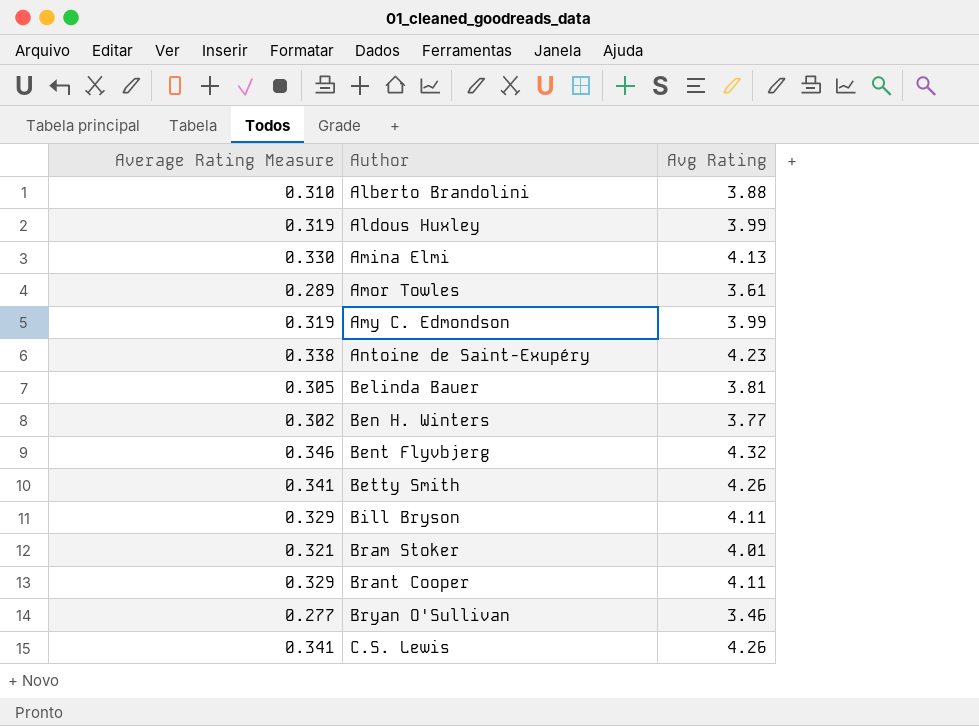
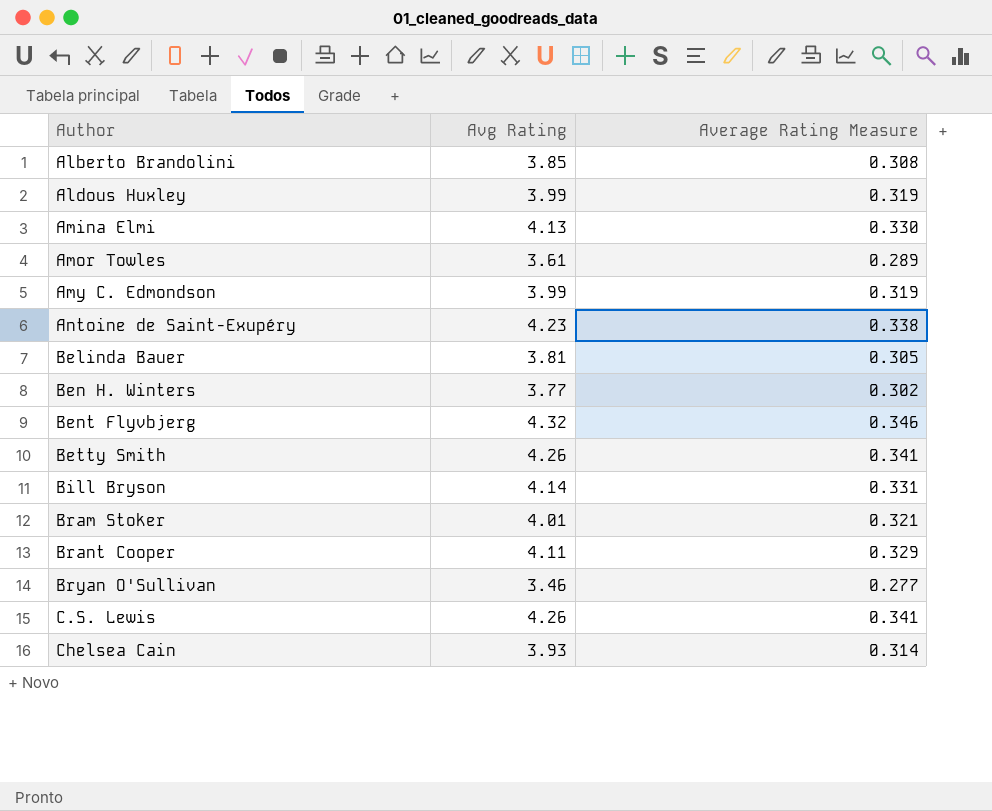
column Average Rating Measure | position: 1 -> 3
Alberto Brandolini | Avg Rating: 3.88 -> 3.85
Alberto Brandolini | Average Rating Measure: 0.310 -> 0.308
Bill Bryson | Avg Rating: 4.11 -> 4.14
Bill Bryson | Average Rating Measure: 0.329 -> 0.331
row Chelsea Cain: none -> 3.93 | 0.314

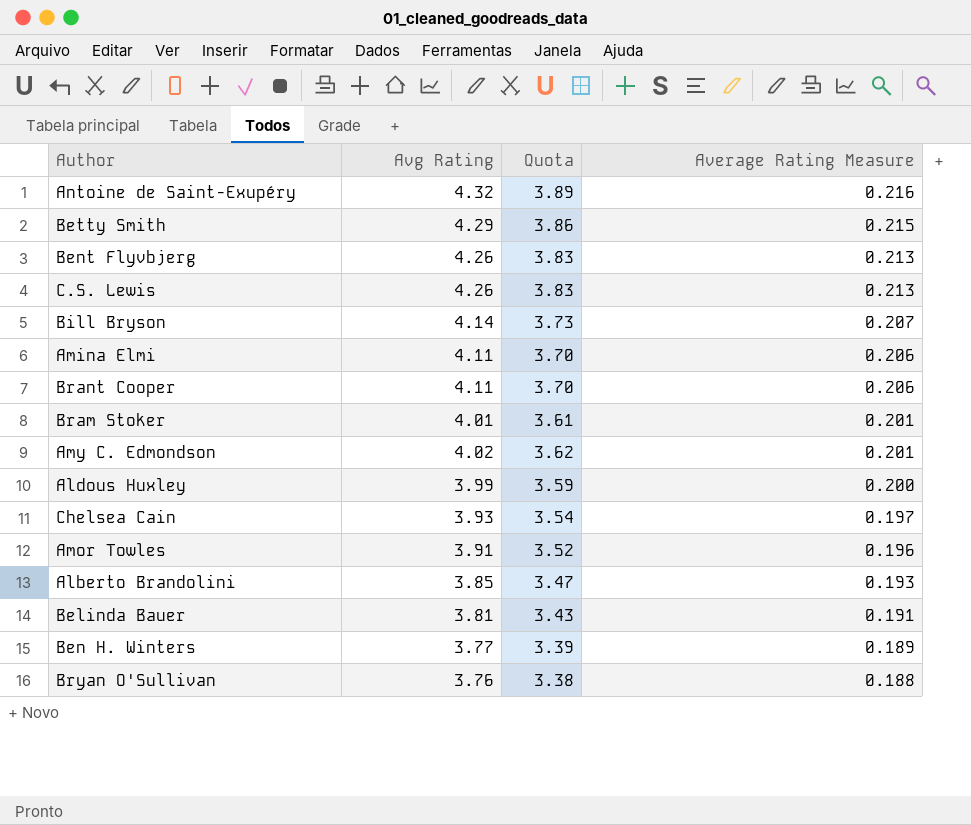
row order: Author ascending -> Average Rating Measure descending
column Quota | formula: none -> [Avg Rating] * 0.9
column Average Rating Measure | formula: [Avg Rating] * 0.08 -> [Avg Rating] * 0.05
Antoine de Saint-Exupéry | Avg Rating: 4.23 -> 4.32
Betty Smith | Avg Rating: 4.26 -> 4.29
Bent Flyvbjerg | Avg Rating: 4.32 -> 4.26
Amina Elmi | Avg Rating: 4.13 -> 4.11
Amy C. Edmondson | Avg Rating: 3.99 -> 4.02
Amor Towles | Avg Rating: 3.61 -> 3.91
Bryan O'Sullivan | Avg Rating: 3.46 -> 3.76

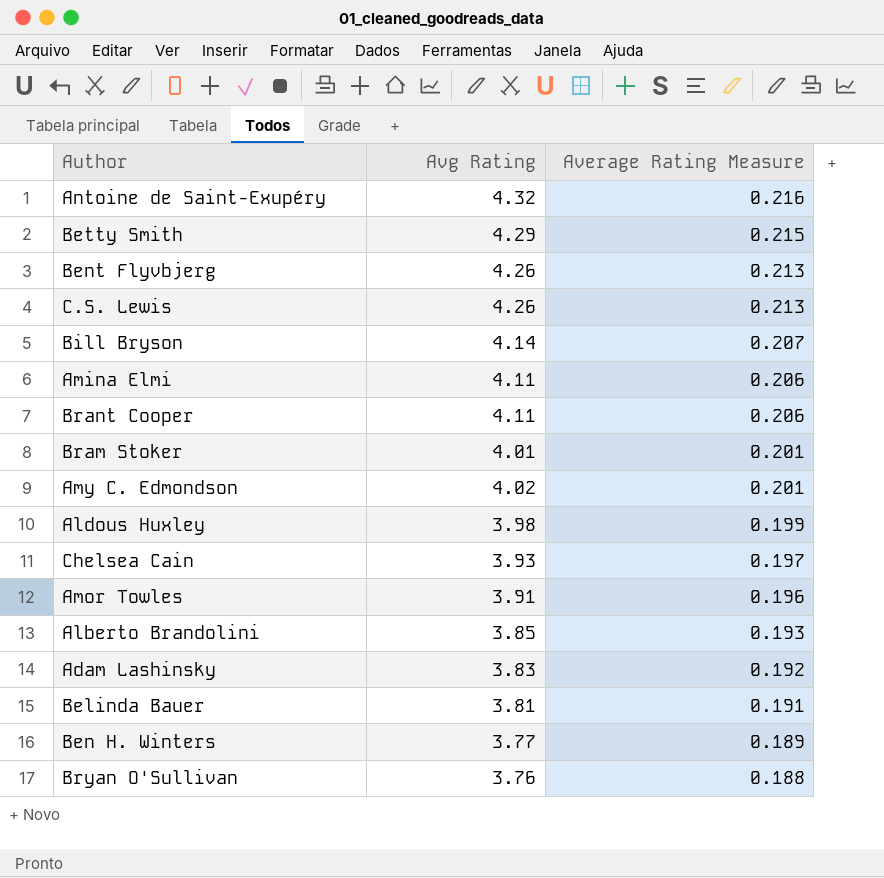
column Quota | formula: [Avg Rating] * 0.9 -> none
Aldous Huxley | Avg Rating: 3.99 -> 3.98
Aldous Huxley | Average Rating Measure: 0.200 -> 0.199
row Adam Lashinsky: none -> 3.83 | 0.192

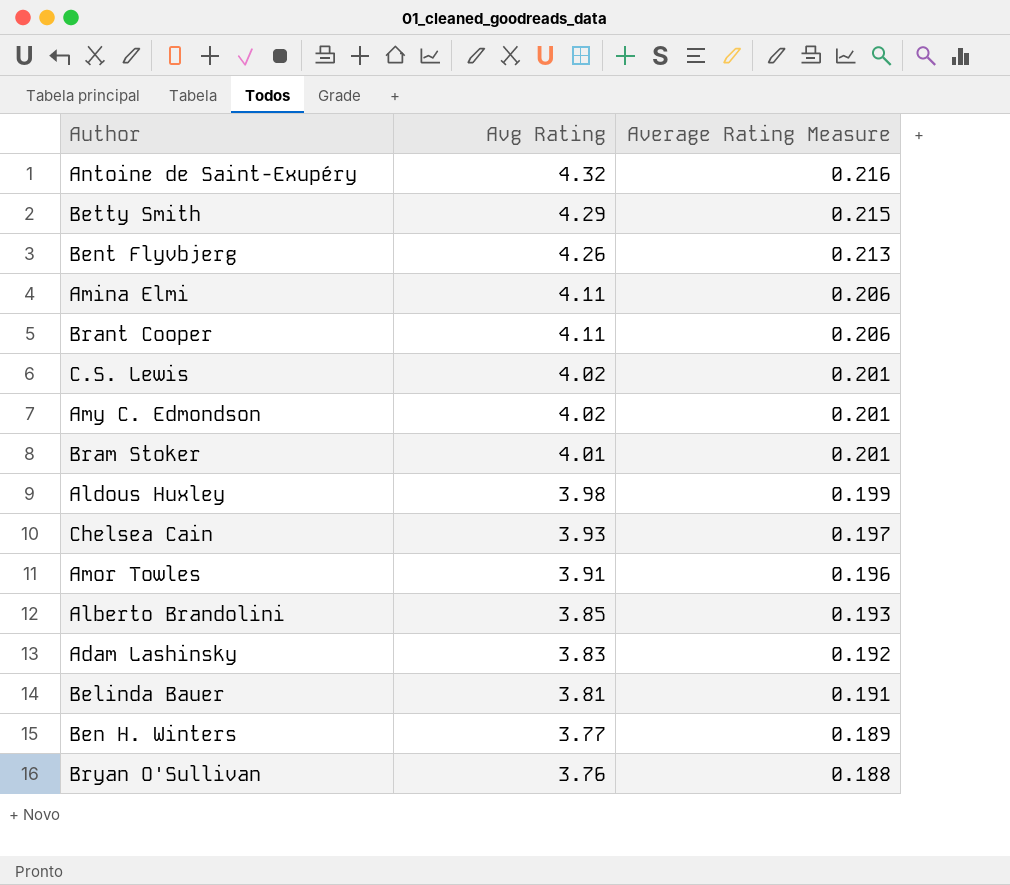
row order: Average Rating Measure descending -> Avg Rating descending
row Bill Bryson: 4.14 | 0.207 -> none
C.S. Lewis | Avg Rating: 4.26 -> 4.02
C.S. Lewis | Average Rating Measure: 0.213 -> 0.201

